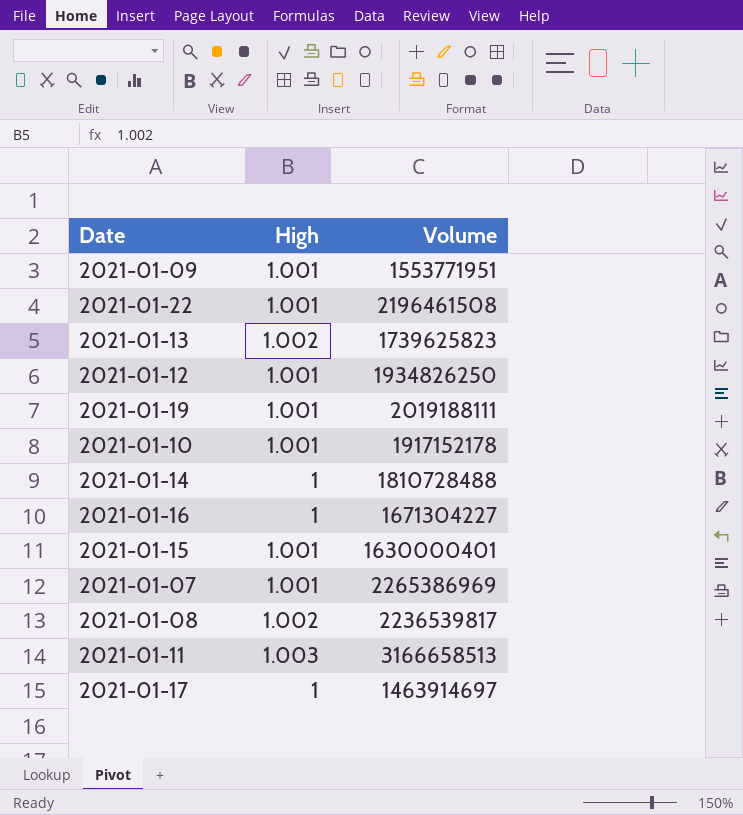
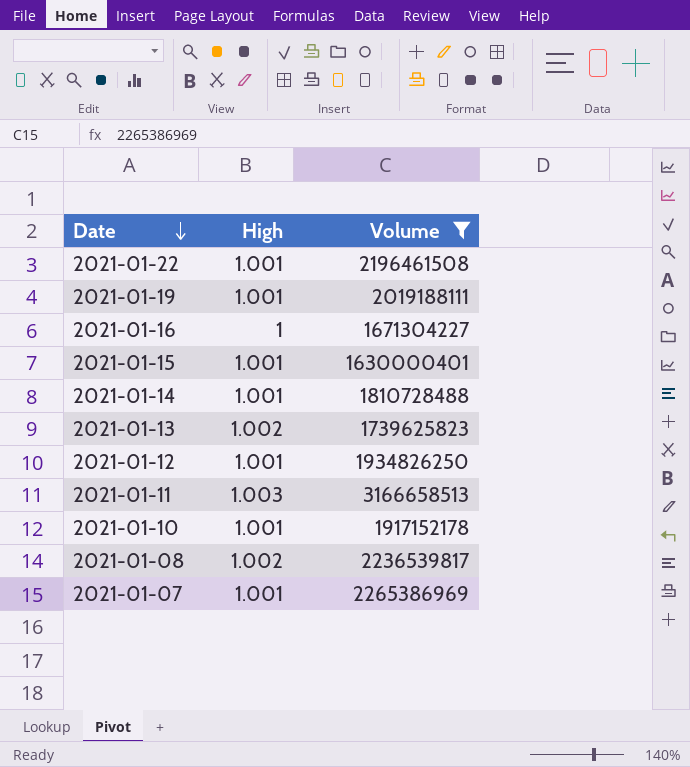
filter: none -> Volume >= 1630000401
row order: none -> Date descending
2021-01-14 | High: 1 -> 1.001

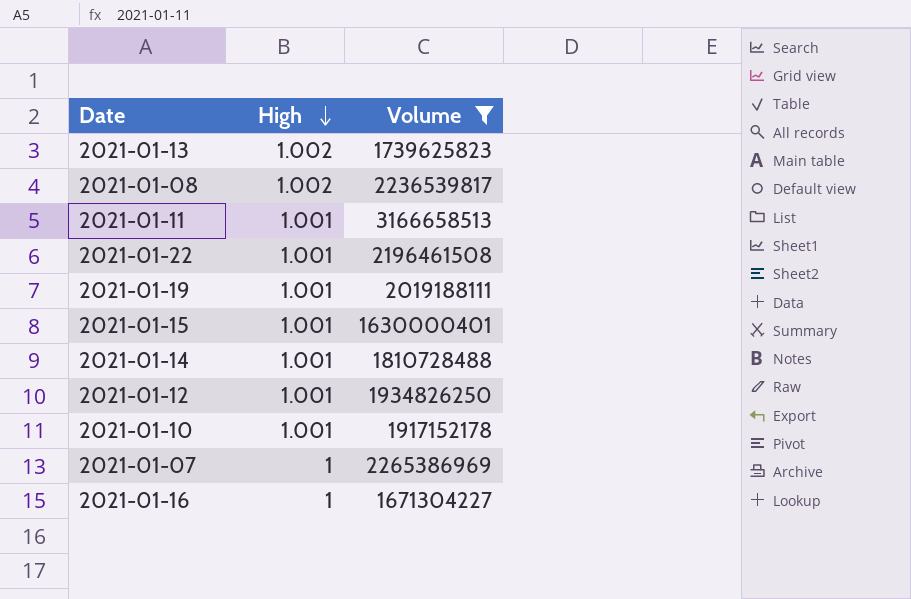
row order: Date descending -> High descending
2021-01-11 | High: 1.003 -> 1.001
2021-01-07 | High: 1.001 -> 1

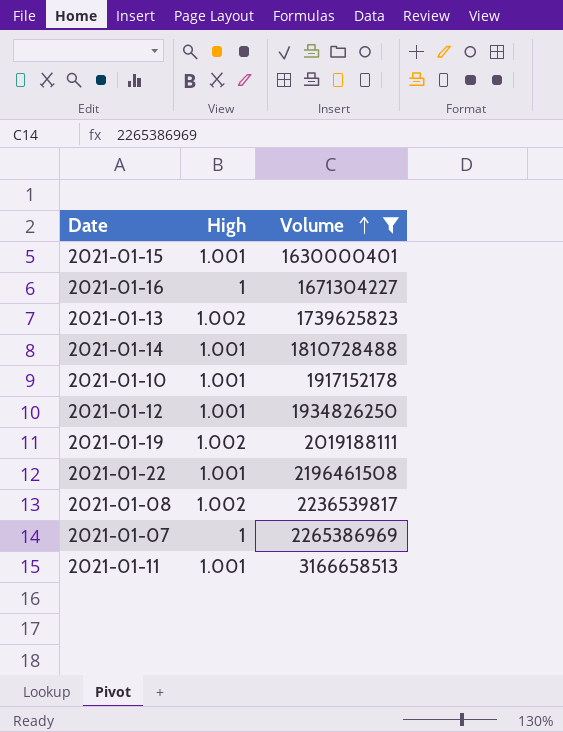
row order: High descending -> Volume ascending
2021-01-19 | High: 1.001 -> 1.002

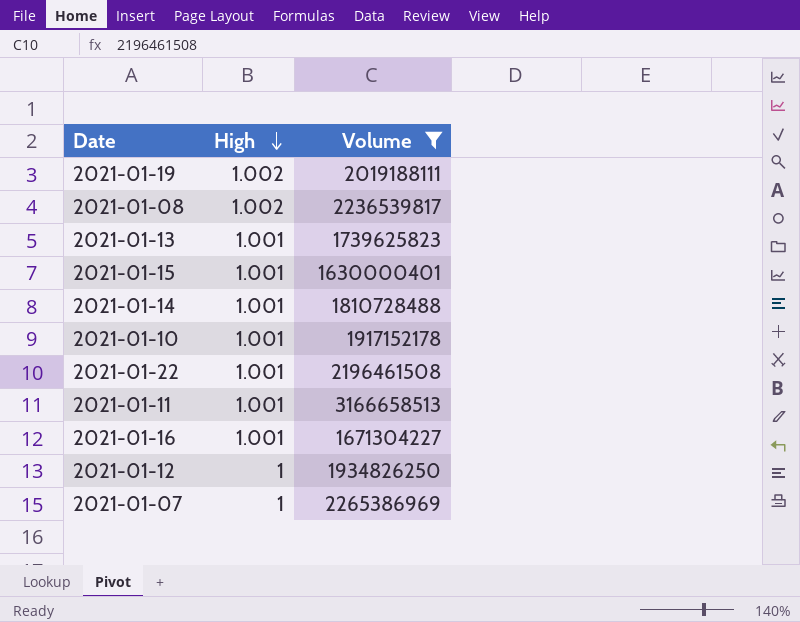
row order: Volume ascending -> High descending
2021-01-13 | High: 1.002 -> 1.001
2021-01-16 | High: 1 -> 1.001
2021-01-12 | High: 1.001 -> 1

